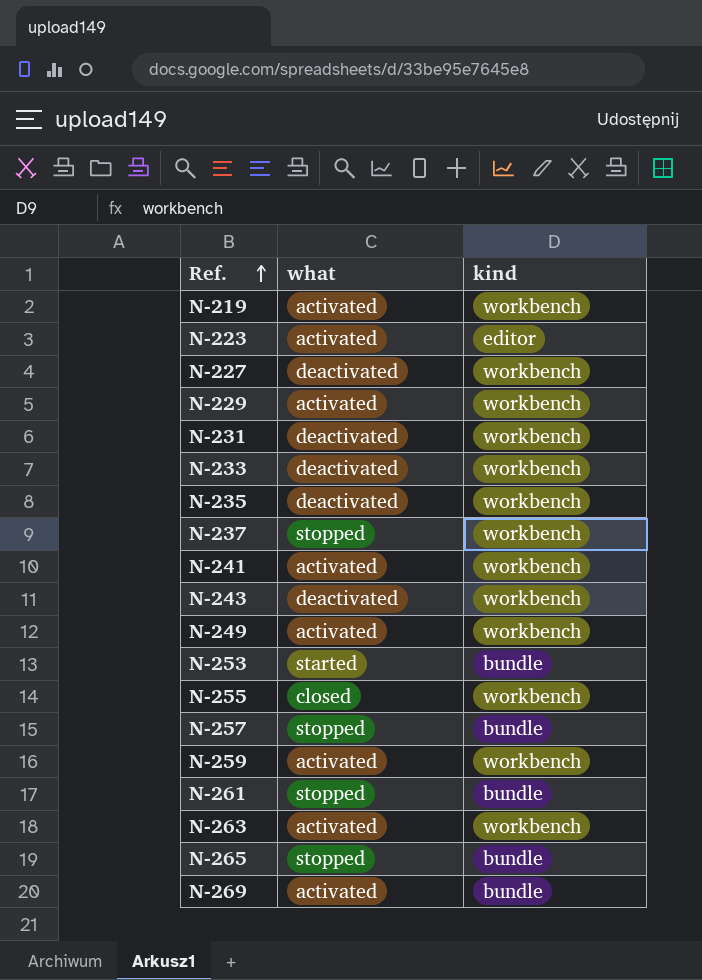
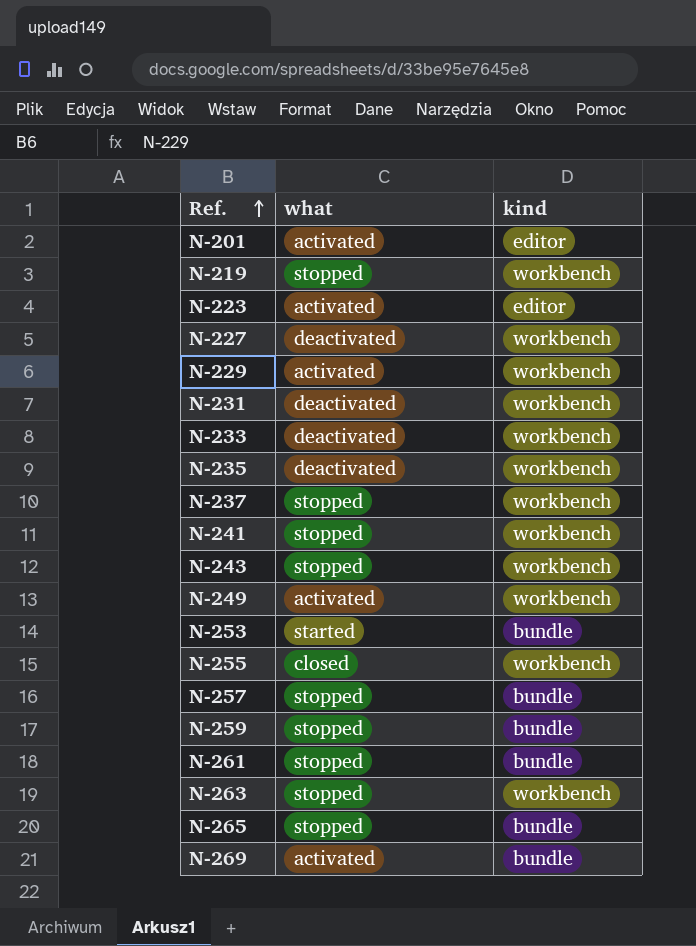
row N-201: none -> activated | editor
N-219 | what: activated -> stopped
N-241 | what: activated -> stopped
N-243 | what: deactivated -> stopped
N-259 | what: activated -> stopped
N-259 | kind: workbench -> bundle
N-263 | what: activated -> stopped

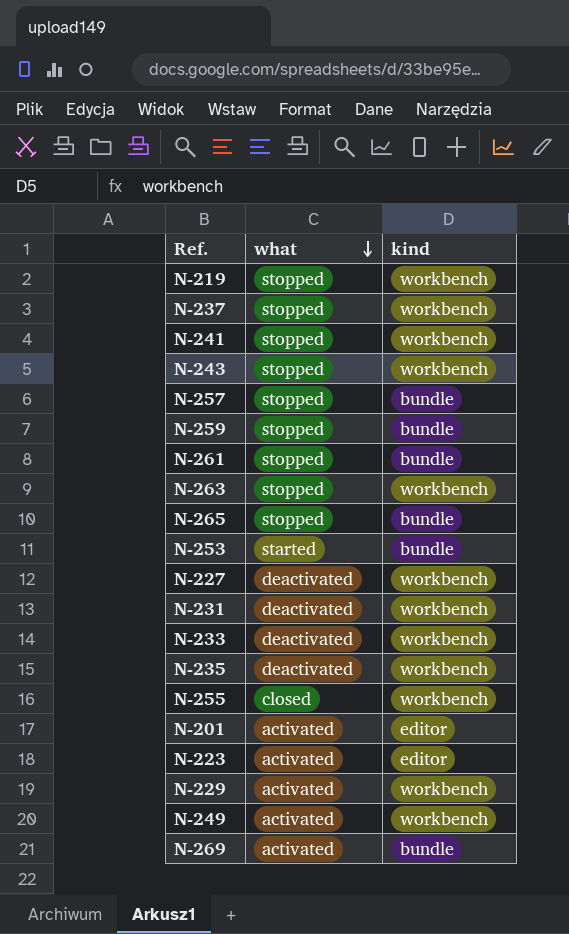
row order: Ref. ascending -> what descending

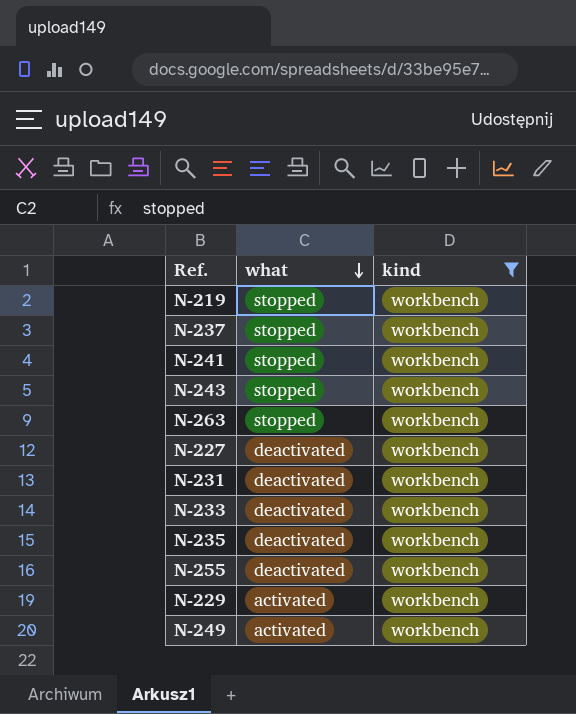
filter: none -> kind = workbench
N-255 | what: closed -> deactivated

